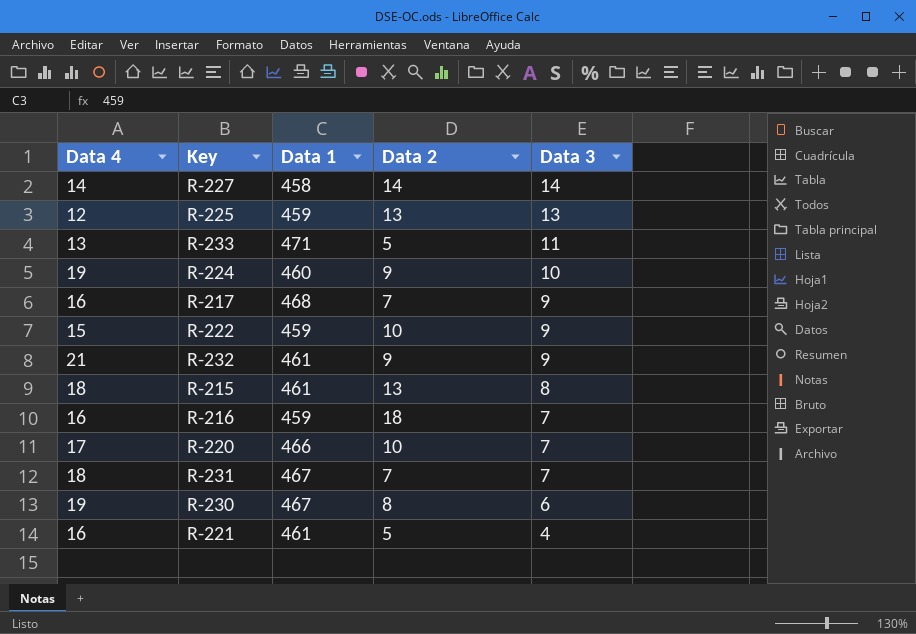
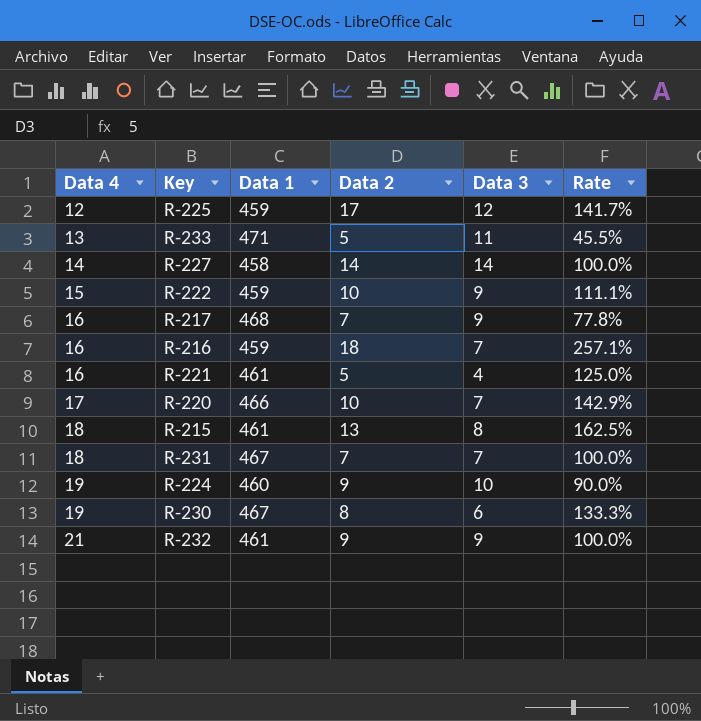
row order: Data 3 descending -> Data 4 ascending
column Rate | formula: none -> [Data 2] / [Data 3]
R-225 | Data 2: 13 -> 17
R-225 | Data 3: 13 -> 12

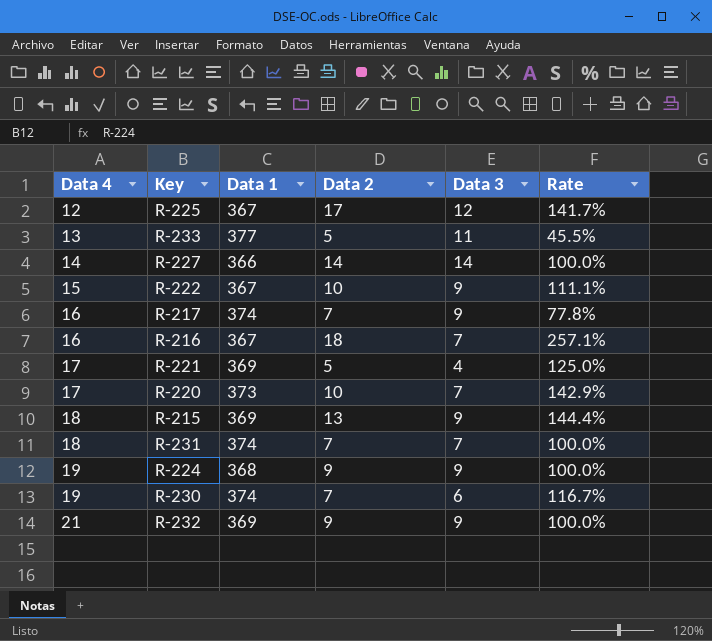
R-225 | Data 1: 459 -> 367
R-233 | Data 1: 471 -> 377
R-227 | Data 1: 458 -> 366
R-222 | Data 1: 459 -> 367
R-217 | Data 1: 468 -> 374
R-216 | Data 1: 459 -> 367
R-221 | Data 4: 16 -> 17
R-221 | Data 1: 461 -> 369
R-220 | Data 1: 466 -> 373
R-215 | Data 1: 461 -> 369
R-215 | Data 3: 8 -> 9
R-215 | Rate: 162.5% -> 144.4%
R-231 | Data 1: 467 -> 374
R-224 | Data 1: 460 -> 368
R-224 | Data 3: 10 -> 9
R-224 | Rate: 90.0% -> 100.0%
R-230 | Data 1: 467 -> 374
R-230 | Data 2: 8 -> 7
R-230 | Rate: 133.3% -> 116.7%
R-232 | Data 1: 461 -> 369

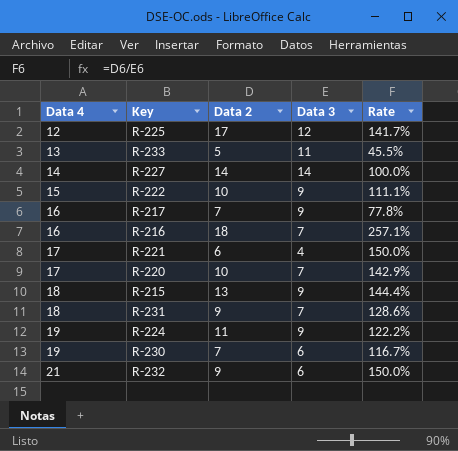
column Data 1 | position: 3 -> none
R-221 | Data 2: 5 -> 6
R-221 | Rate: 125.0% -> 150.0%
R-231 | Data 2: 7 -> 9
R-231 | Rate: 100.0% -> 128.6%
R-224 | Data 2: 9 -> 11
R-224 | Rate: 100.0% -> 122.2%
R-232 | Data 3: 9 -> 6
R-232 | Rate: 100.0% -> 150.0%

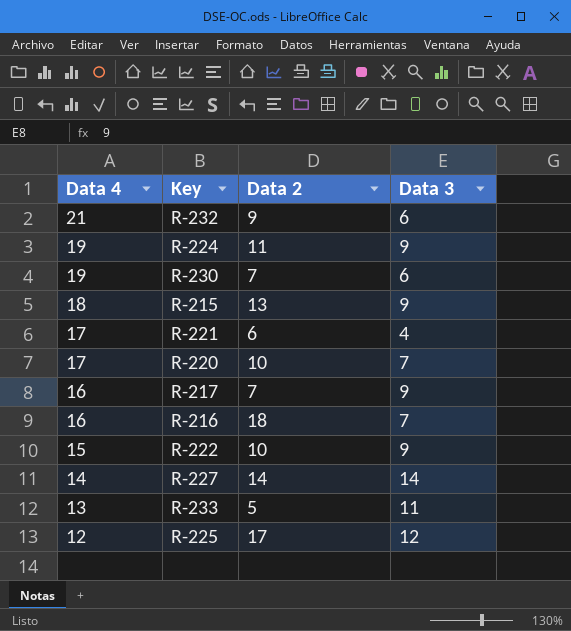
row order: Data 4 ascending -> Data 4 descending
column Rate | formula: [Data 2] / [Data 3] -> none
row R-231: 18 | 9 | 7 | 128.6% -> none

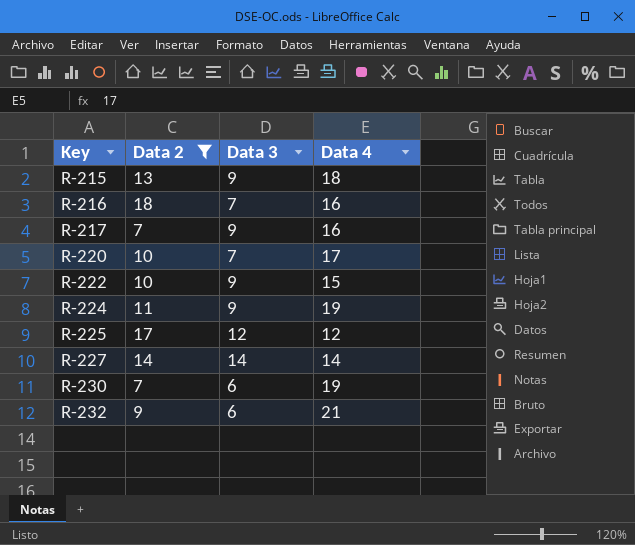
filter: none -> Data 2 >= 7
row order: Data 4 descending -> Key ascending
column Data 4 | position: 1 -> 4

